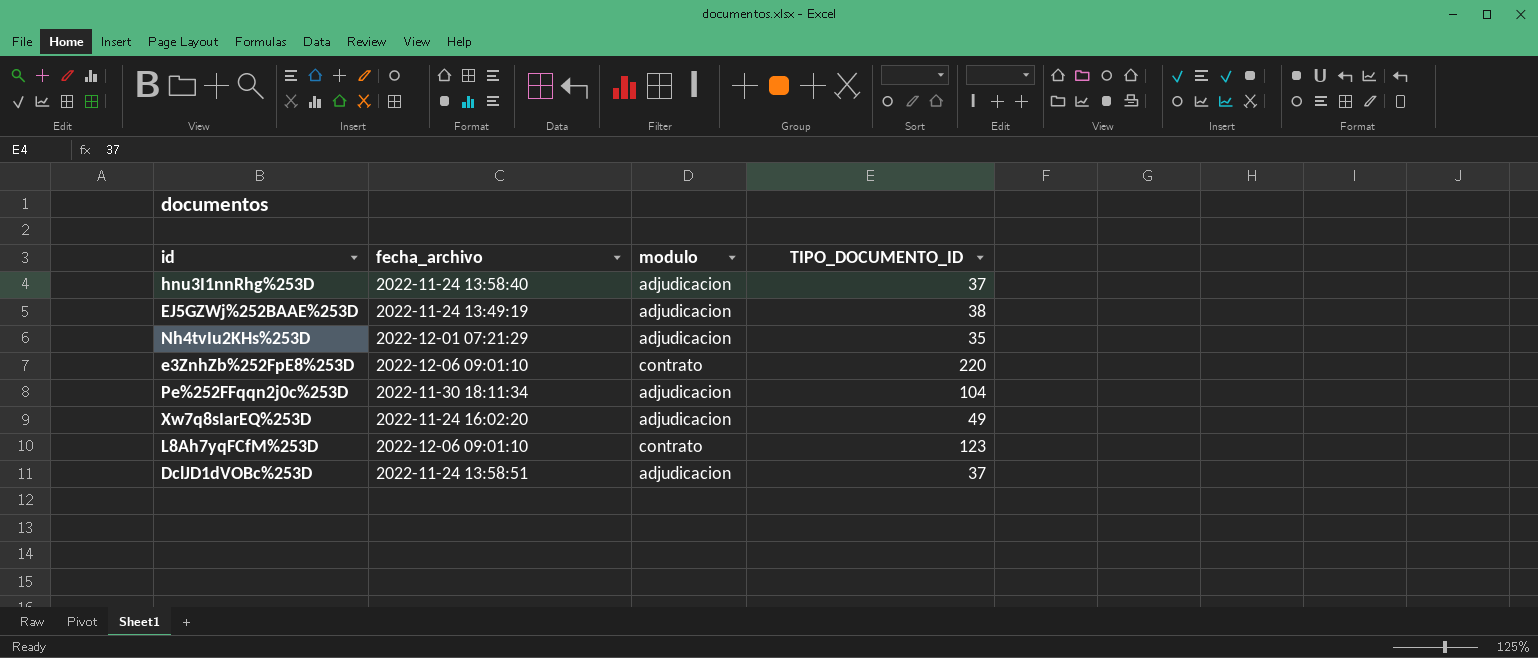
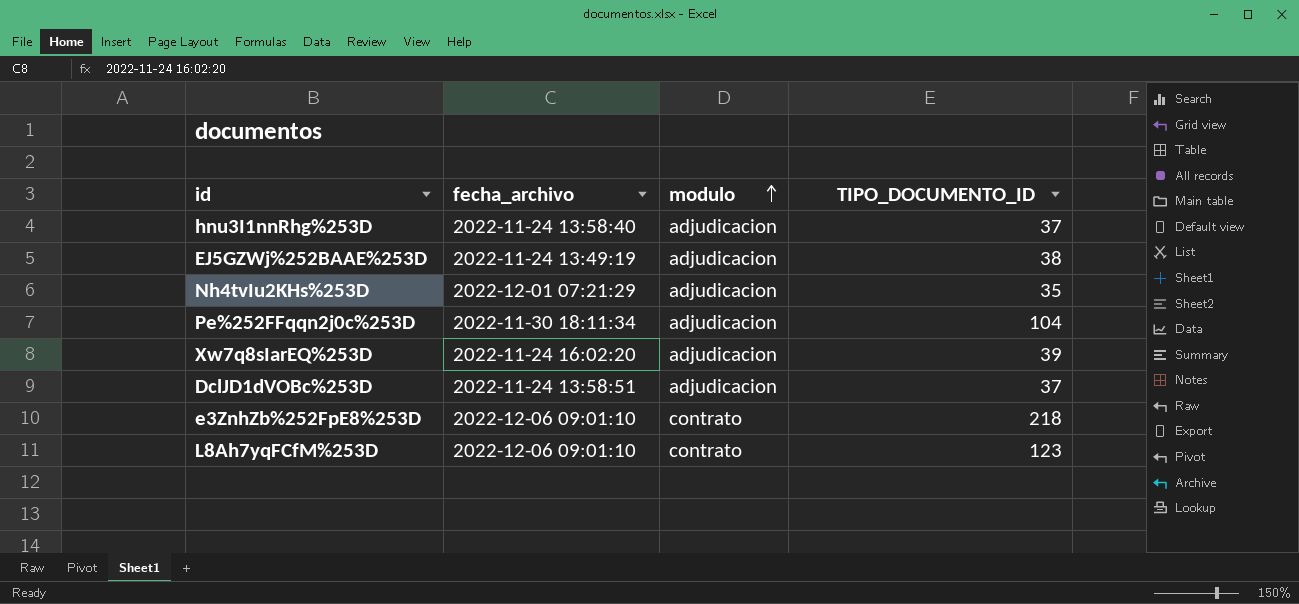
row order: none -> modulo ascending
Xw7q8sIarEQ%253D | TIPO_DOCUMENTO_ID: 49 -> 39
e3ZnhZb%252FpE8%253D | TIPO_DOCUMENTO_ID: 220 -> 218

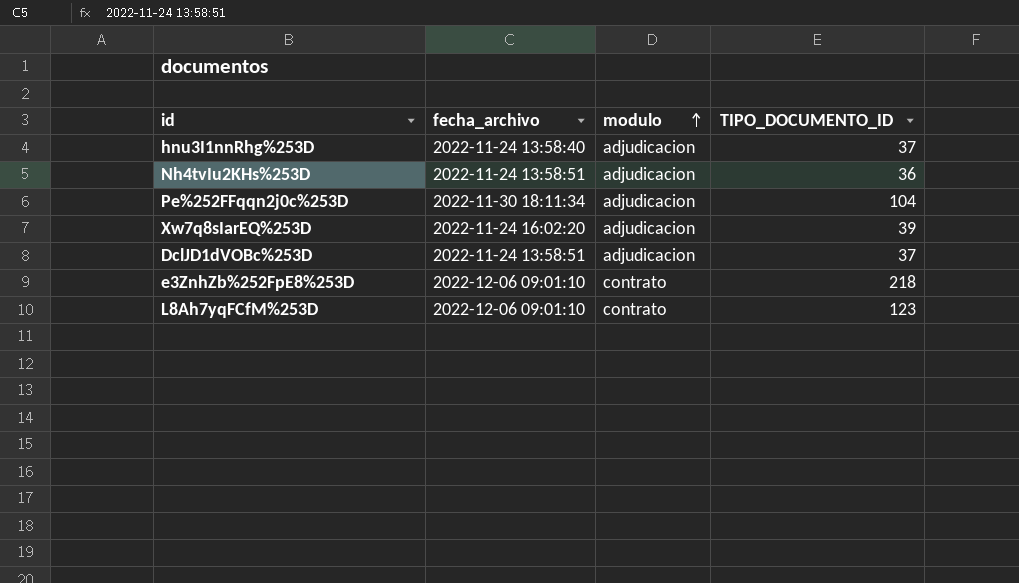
row EJ5GZWj%252BAAE%253D: 2022-11-24 13:49:19 | adjudicacion | 38 -> none
Nh4tvIu2KHs%253D | fecha_archivo: 2022-12-01 07:21:29 -> 2022-11-24 13:58:51
Nh4tvIu2KHs%253D | TIPO_DOCUMENTO_ID: 35 -> 36

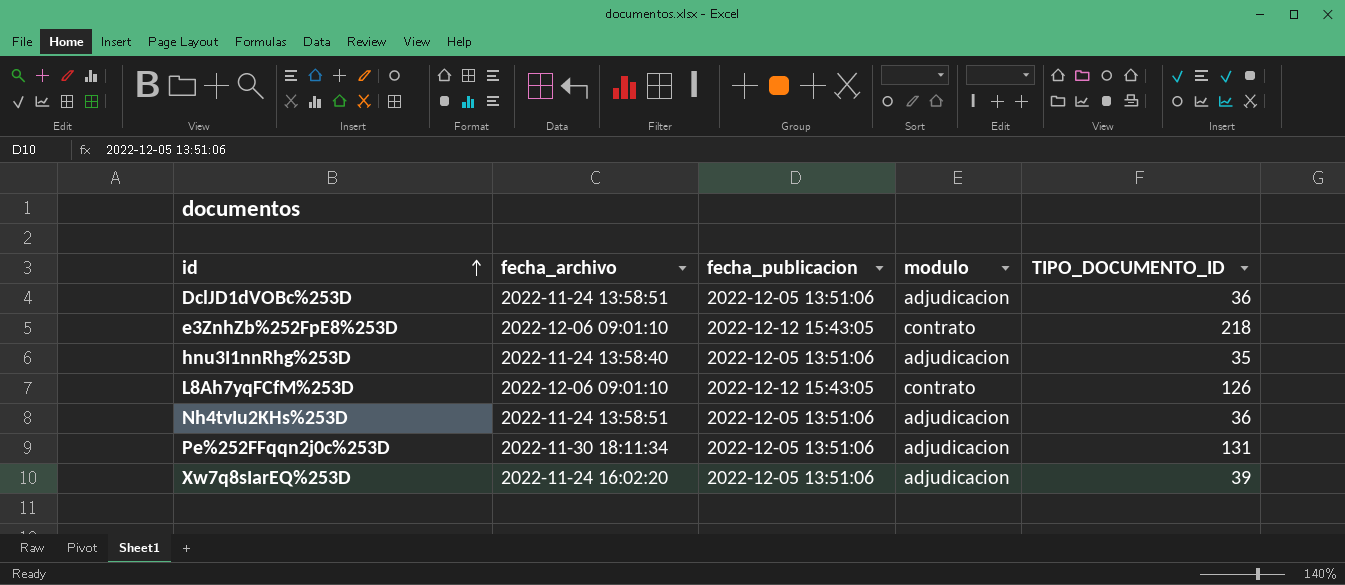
row order: modulo ascending -> id ascending
column fecha_publicacion | position: none -> 3
DclJD1dVOBc%253D | TIPO_DOCUMENTO_ID: 37 -> 36
hnu3I1nnRhg%253D | TIPO_DOCUMENTO_ID: 37 -> 35
L8Ah7yqFCfM%253D | TIPO_DOCUMENTO_ID: 123 -> 126
Pe%252FFqqn2j0c%253D | TIPO_DOCUMENTO_ID: 104 -> 131

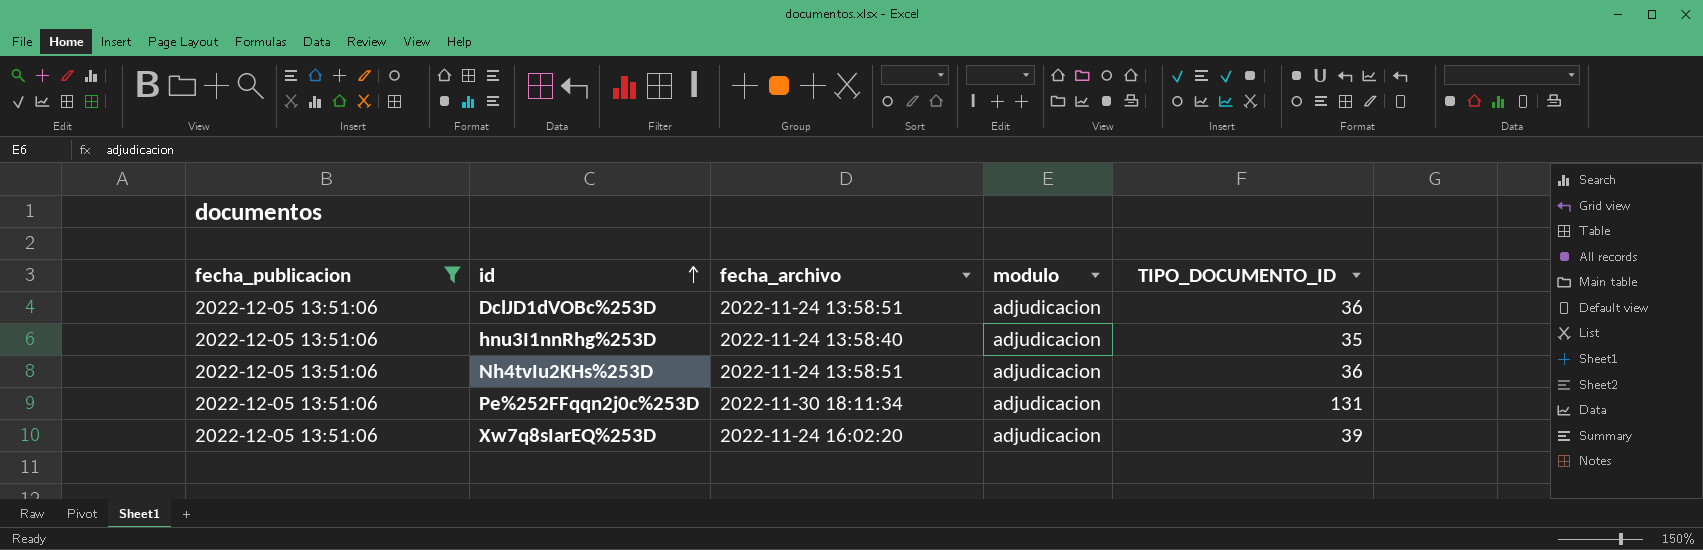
filter: none -> fecha_publicacion = 2022-12-05 13:51:06
column fecha_publicacion | position: 3 -> 1

